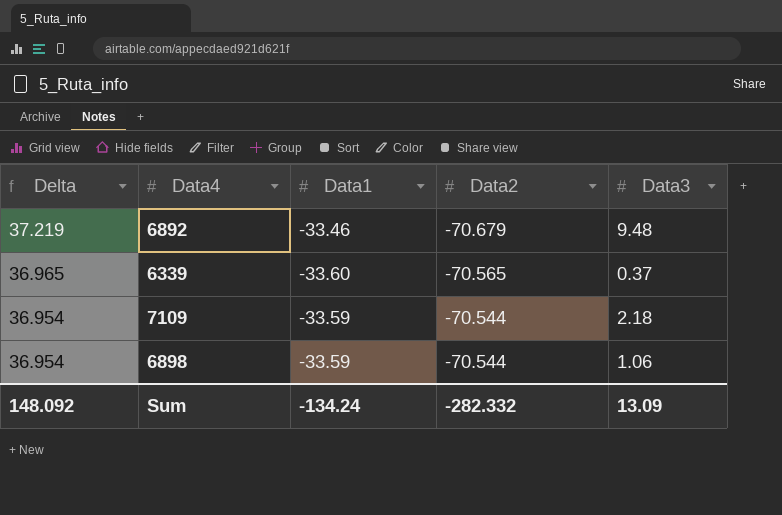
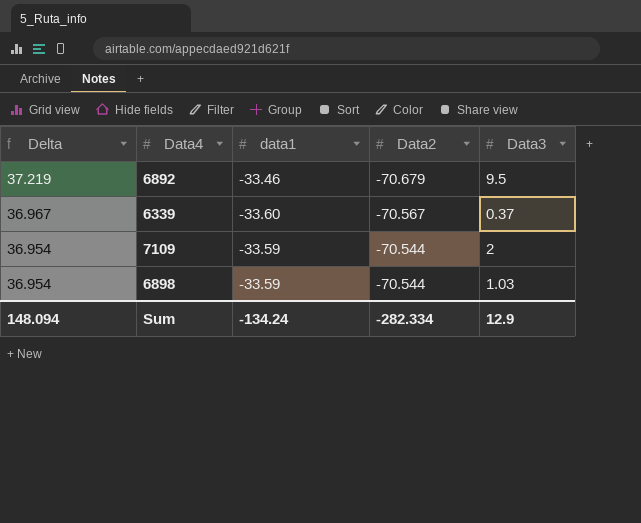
column name: Data1 -> data1
6892 | Data3: 9.48 -> 9.5
6339 | Delta: 36.965 -> 36.967
6339 | Data2: -70.565 -> -70.567
7109 | Data3: 2.18 -> 2
6898 | Data3: 1.06 -> 1.03
Sum | Delta: 148.092 -> 148.094
Sum | Data2: -282.332 -> -282.334
Sum | Data3: 13.09 -> 12.9

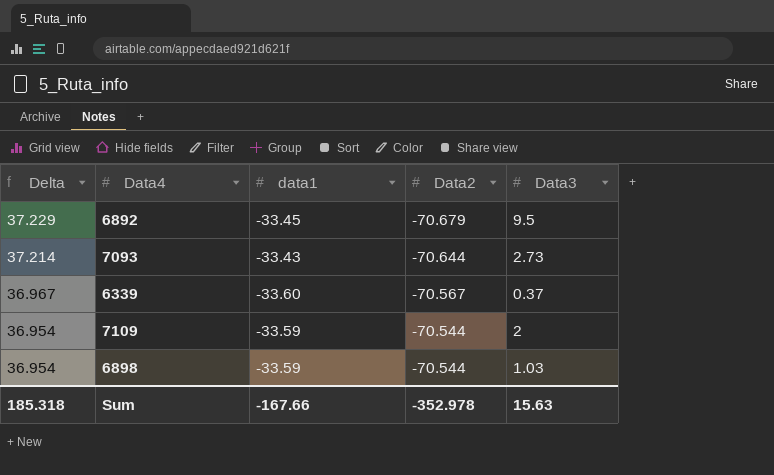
6892 | Delta: 37.219 -> 37.229
6892 | data1: -33.46 -> -33.45
row 7093: none -> 37.214 | -33.43 | -70.644 | 2.73
Sum | Delta: 148.094 -> 185.318
Sum | data1: -134.24 -> -167.66
Sum | Data2: -282.334 -> -352.978
Sum | Data3: 12.9 -> 15.63

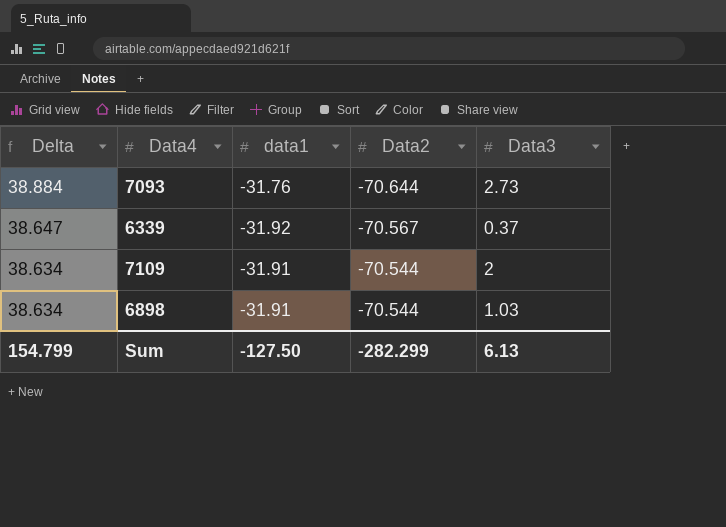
row 6892: 37.229 | -33.45 | -70.679 | 9.5 -> none
7093 | Delta: 37.214 -> 38.884
7093 | data1: -33.43 -> -31.76
6339 | Delta: 36.967 -> 38.647
6339 | data1: -33.60 -> -31.92
7109 | Delta: 36.954 -> 38.634
7109 | data1: -33.59 -> -31.91
6898 | Delta: 36.954 -> 38.634
6898 | data1: -33.59 -> -31.91
Sum | Delta: 185.318 -> 154.799
Sum | data1: -167.66 -> -127.50
Sum | Data2: -352.978 -> -282.299
Sum | Data3: 15.63 -> 6.13

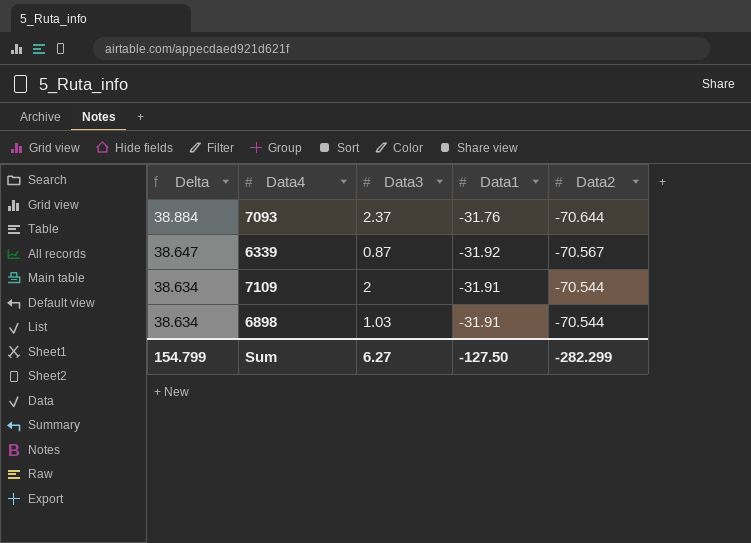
column Data3 | position: 5 -> 3
column name: data1 -> Data1
7093 | Data3: 2.73 -> 2.37
6339 | Data3: 0.37 -> 0.87
Sum | Data3: 6.13 -> 6.27

